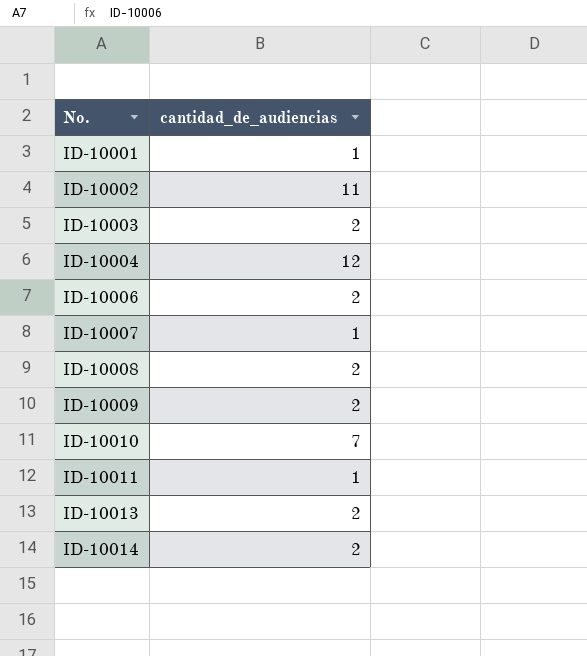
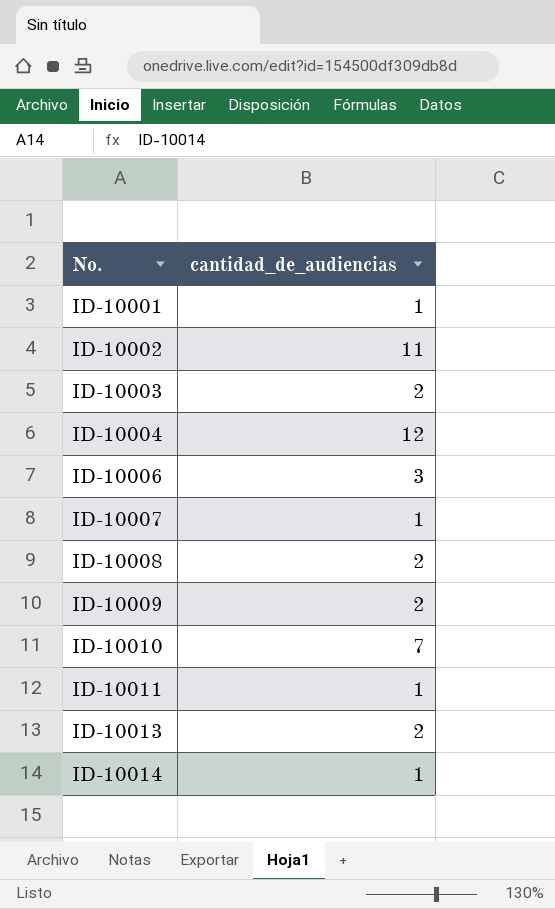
ID-10006 | cantidad_de_audiencias: 2 -> 3
ID-10014 | cantidad_de_audiencias: 2 -> 1

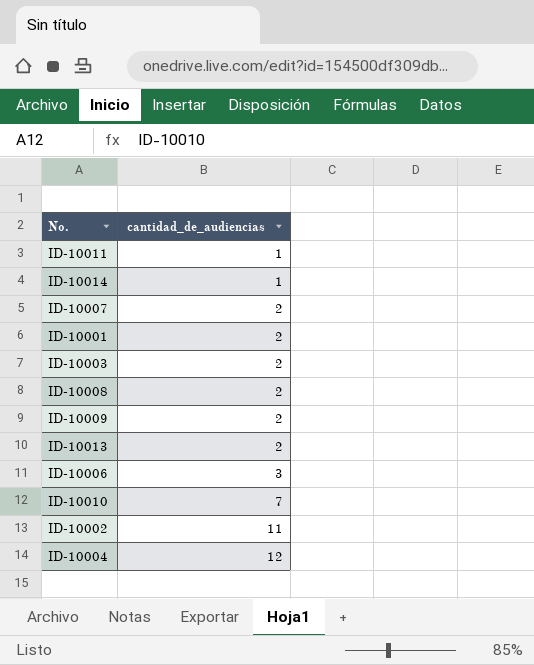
row order: No. ascending -> cantidad_de_audiencias ascending
ID-10007 | cantidad_de_audiencias: 1 -> 2
ID-10001 | cantidad_de_audiencias: 1 -> 2

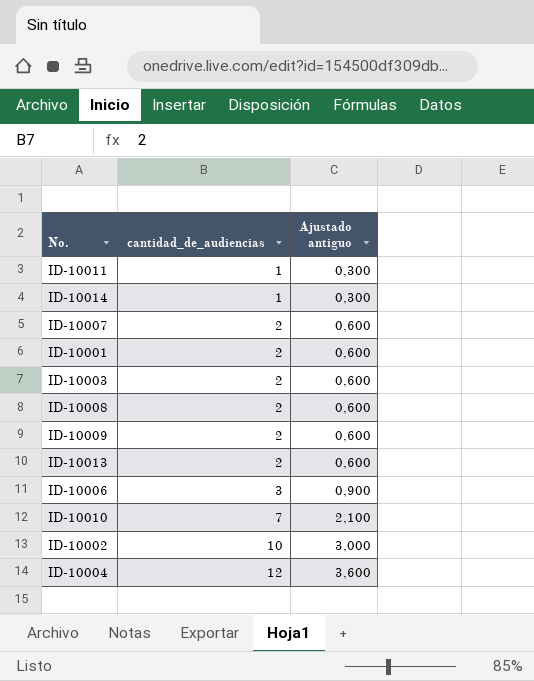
column Ajustado antiguo | formula: none -> [cantidad_de_audiencias] * 0,3
ID-10002 | cantidad_de_audiencias: 11 -> 10

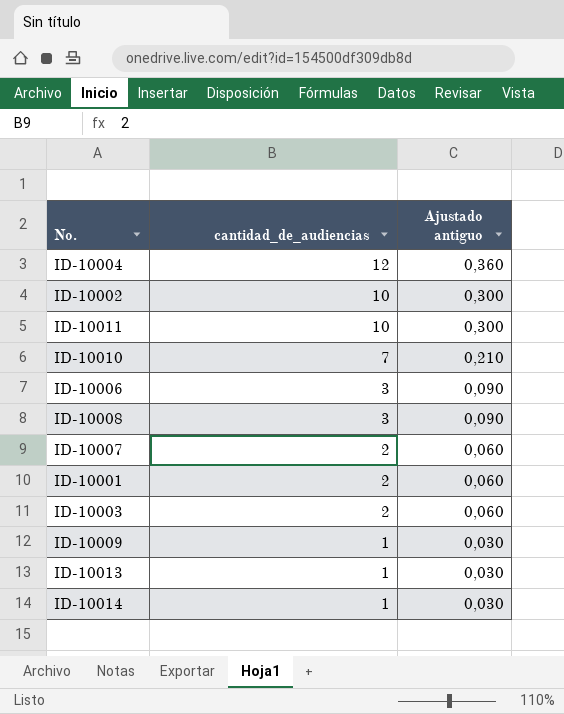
row order: cantidad_de_audiencias ascending -> cantidad_de_audiencias descending
column Ajustado antiguo | formula: [cantidad_de_audiencias] * 0,3 -> [cantidad_de_audiencias] * 0,03
ID-10011 | cantidad_de_audiencias: 1 -> 10
ID-10008 | cantidad_de_audiencias: 2 -> 3
ID-10009 | cantidad_de_audiencias: 2 -> 1
ID-10013 | cantidad_de_audiencias: 2 -> 1

